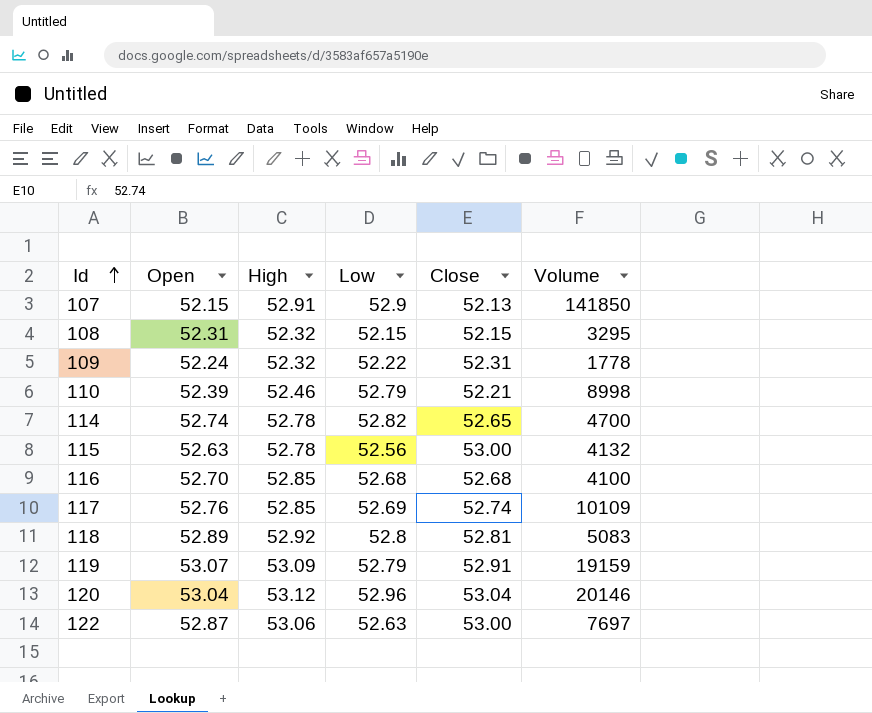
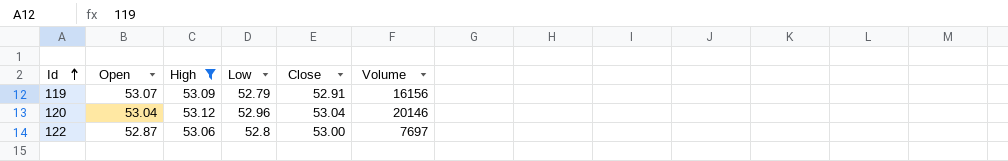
filter: none -> High >= 53.06
119 | Volume: 19159 -> 16156
122 | Low: 52.63 -> 52.8

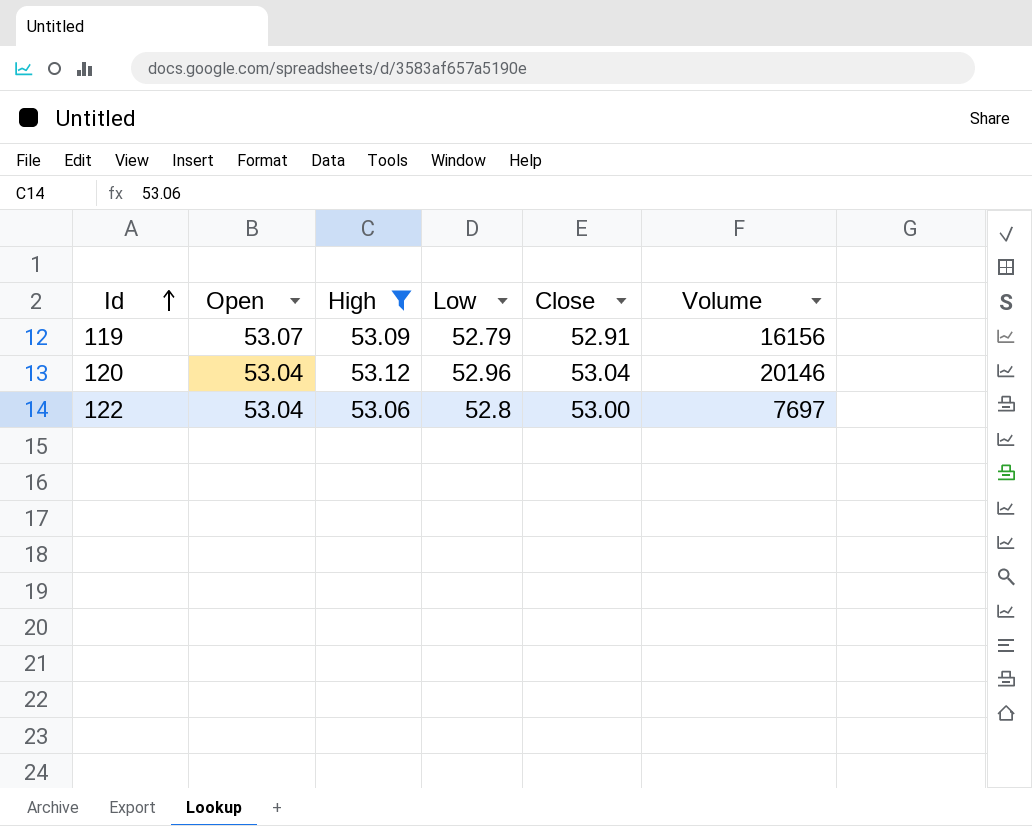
122 | Open: 52.87 -> 53.04

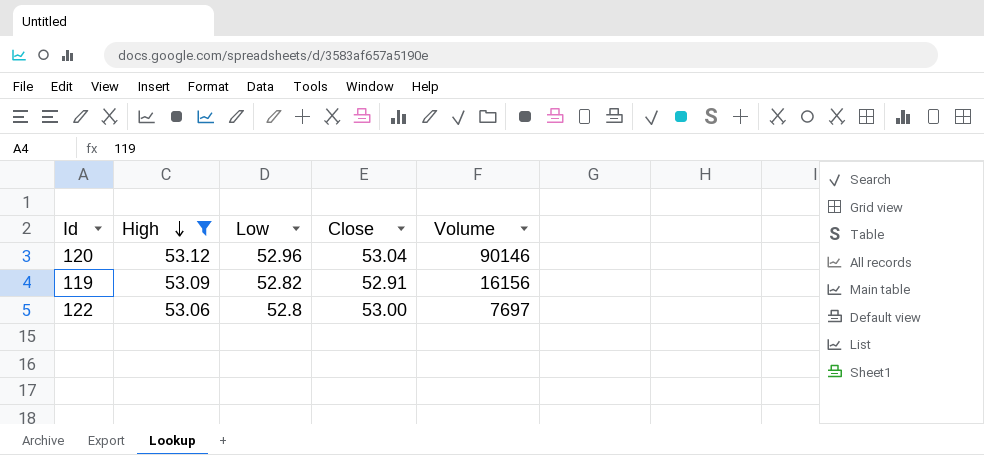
row order: Id ascending -> High descending
column Open | position: 2 -> none
120 | Volume: 20146 -> 90146
119 | Low: 52.79 -> 52.82

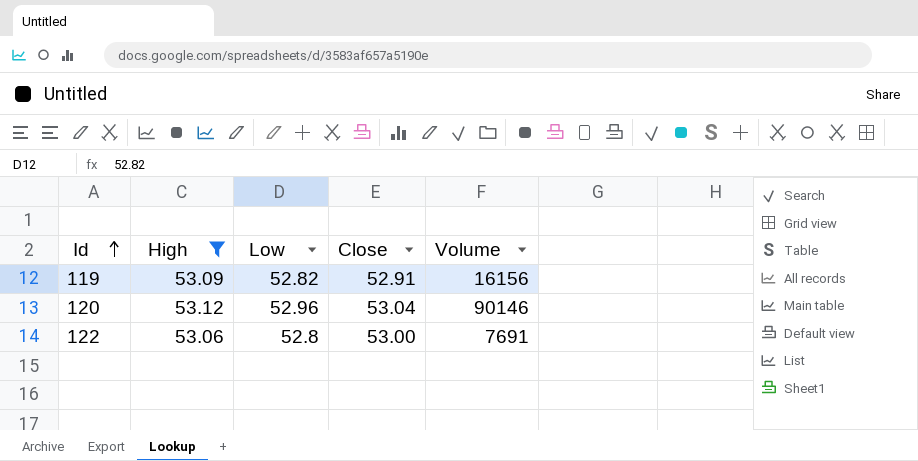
row order: High descending -> Id ascending
122 | Volume: 7697 -> 7691

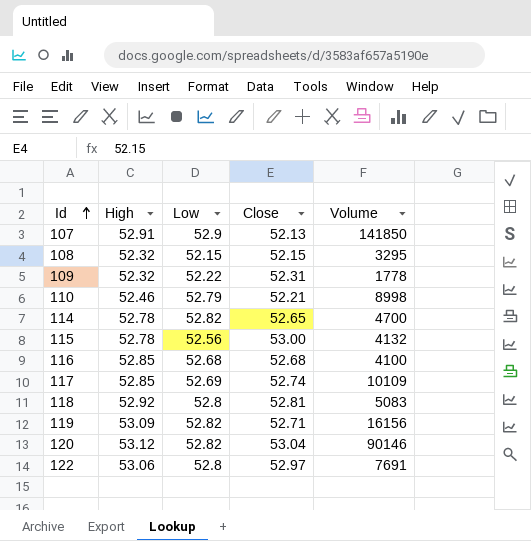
filter: High >= 53.06 -> none
119 | Close: 52.91 -> 52.71
120 | Low: 52.96 -> 52.82
122 | Close: 53.00 -> 52.97

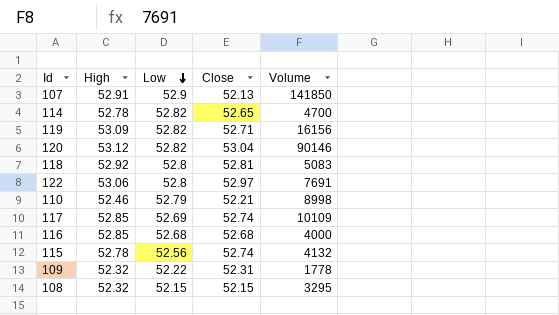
row order: Id ascending -> Low descending
116 | Volume: 4100 -> 4000
115 | Close: 53.00 -> 52.74

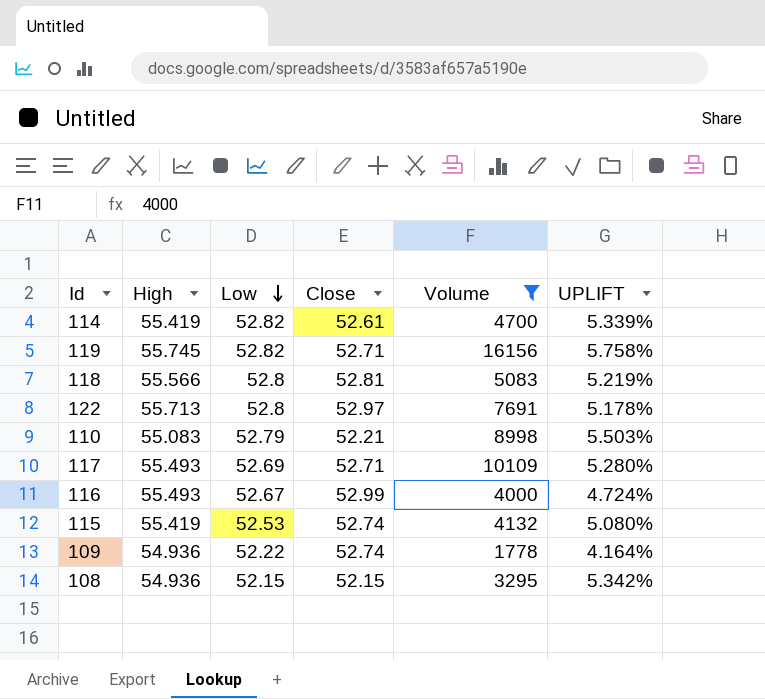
filter: none -> Volume <= 16156
column UPLIFT | formula: none -> ([High] - [Close]) / [Close]
114 | High: 52.78 -> 55.419
114 | Close: 52.65 -> 52.61
119 | High: 53.09 -> 55.745
118 | High: 52.92 -> 55.566
122 | High: 53.06 -> 55.713
110 | High: 52.46 -> 55.083
117 | High: 52.85 -> 55.493
117 | Close: 52.74 -> 52.71
116 | High: 52.85 -> 55.493
116 | Low: 52.68 -> 52.67
116 | Close: 52.68 -> 52.99
115 | High: 52.78 -> 55.419
115 | Low: 52.56 -> 52.53
109 | High: 52.32 -> 54.936
109 | Close: 52.31 -> 52.74
108 | High: 52.32 -> 54.936

